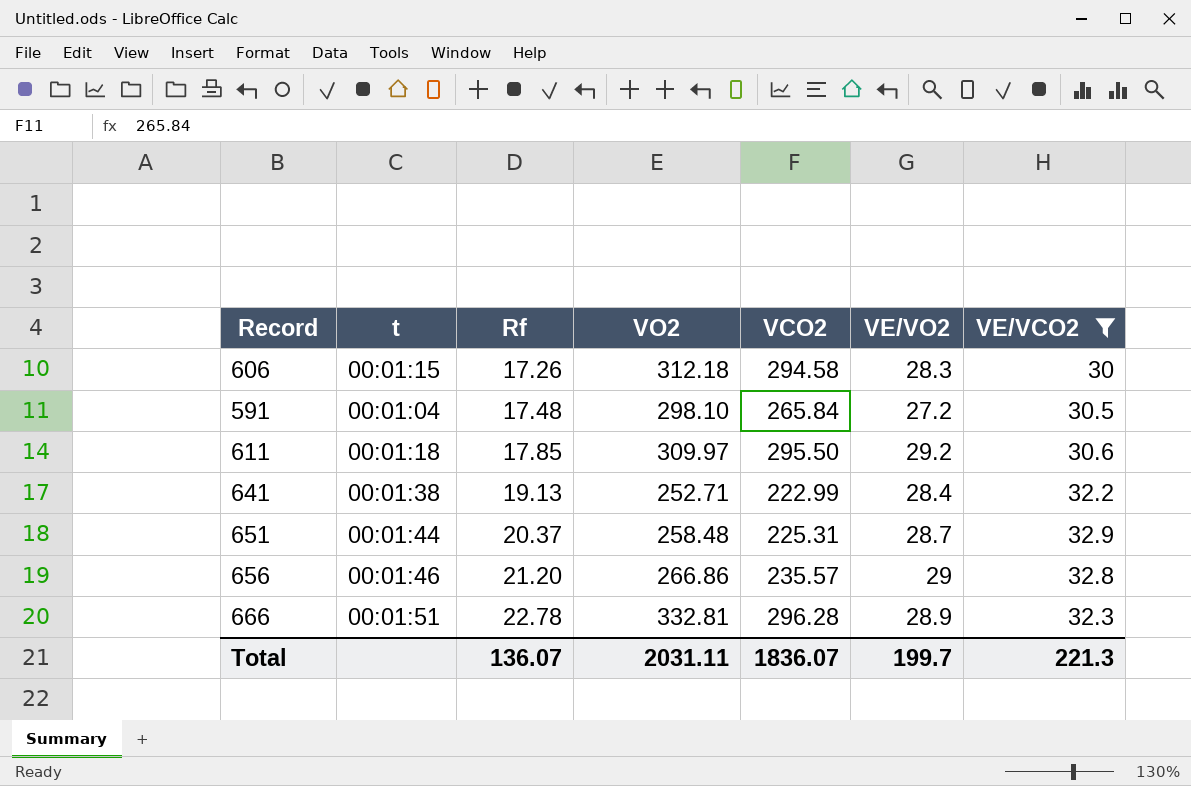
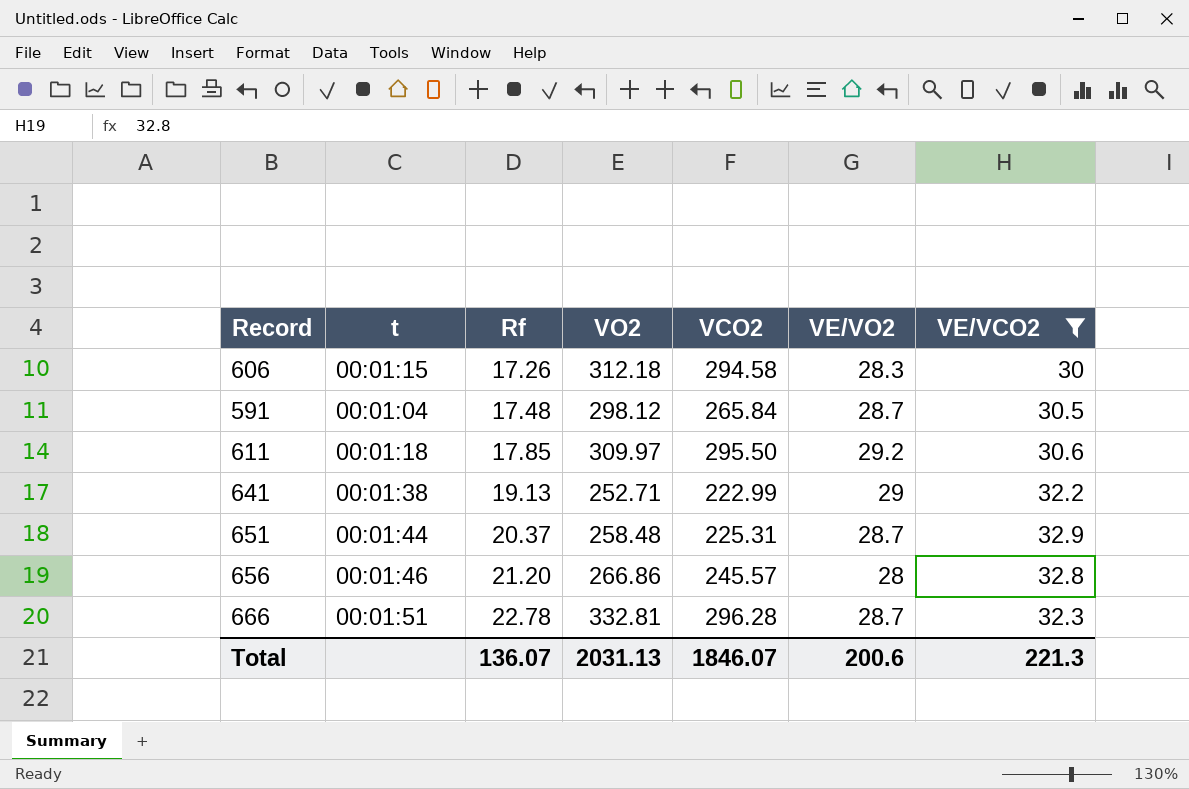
591 | VO2: 298.10 -> 298.12
591 | VE/VO2: 27.2 -> 28.7
641 | VE/VO2: 28.4 -> 29
656 | VCO2: 235.57 -> 245.57
656 | VE/VO2: 29 -> 28
666 | VE/VO2: 28.9 -> 28.7
Total | VO2: 2031.11 -> 2031.13
Total | VCO2: 1836.07 -> 1846.07
Total | VE/VO2: 199.7 -> 200.6

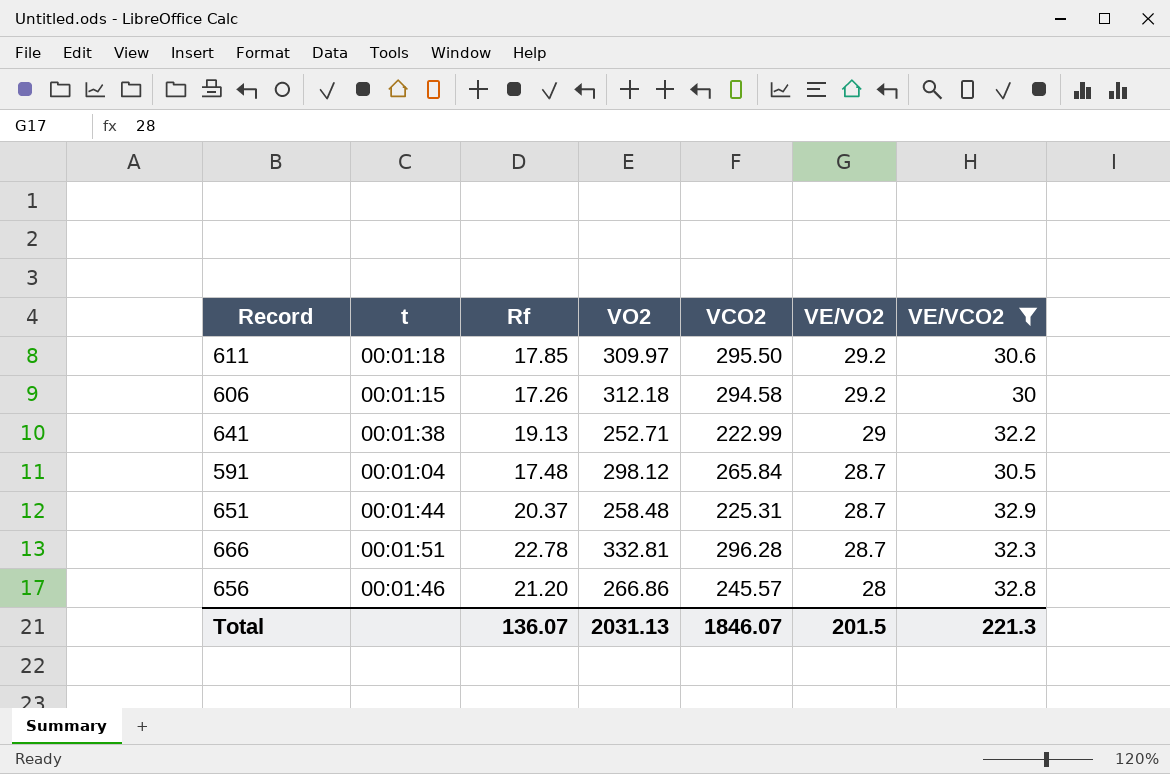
row order: Rf ascending -> VE/VO2 descending
606 | VE/VO2: 28.3 -> 29.2
Total | VE/VO2: 200.6 -> 201.5

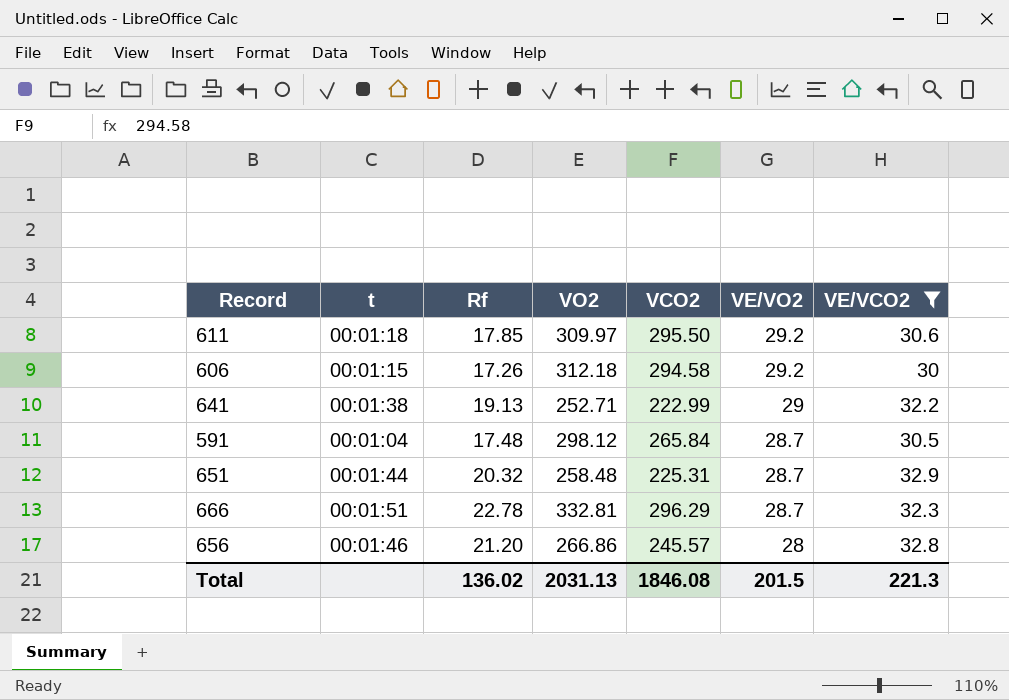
651 | Rf: 20.37 -> 20.32
666 | VCO2: 296.28 -> 296.29
Total | Rf: 136.07 -> 136.02
Total | VCO2: 1846.07 -> 1846.08

